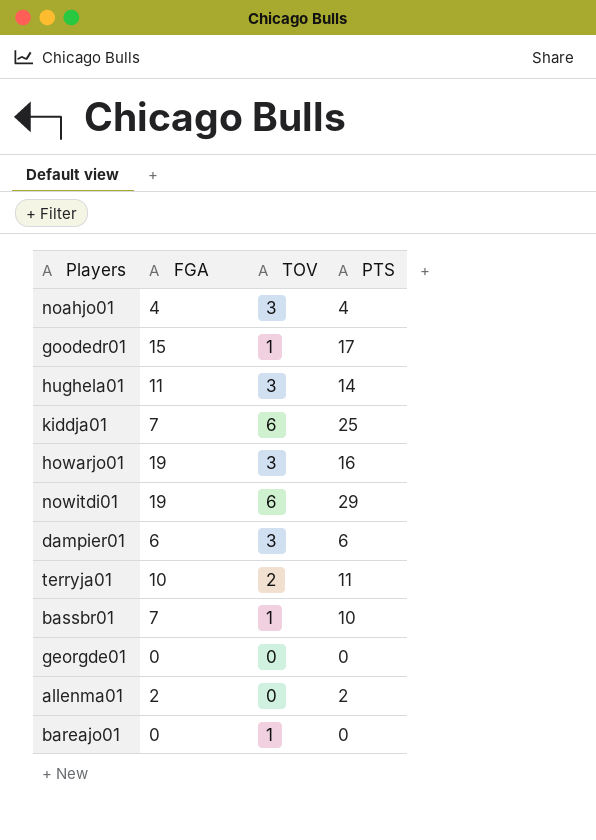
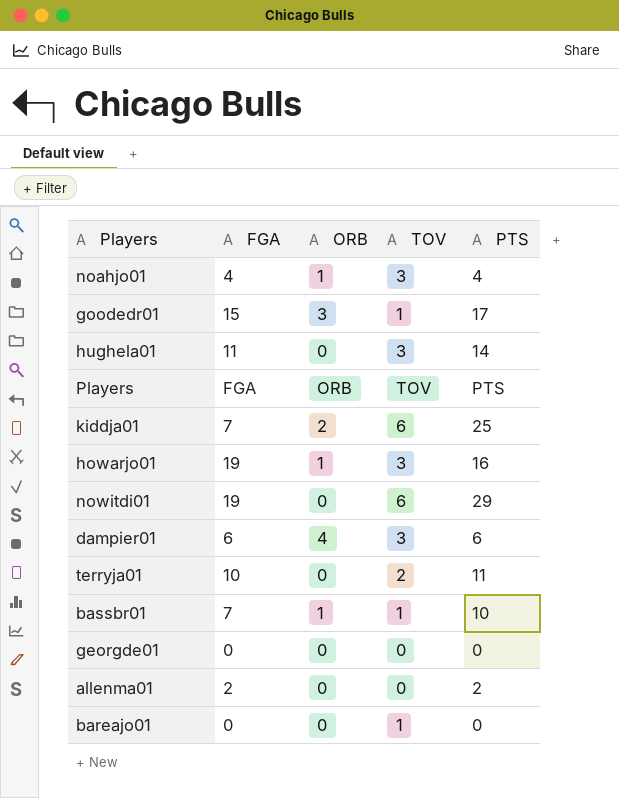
column ORB | position: none -> 3
row Players: none -> FGA | ORB | TOV | PTS

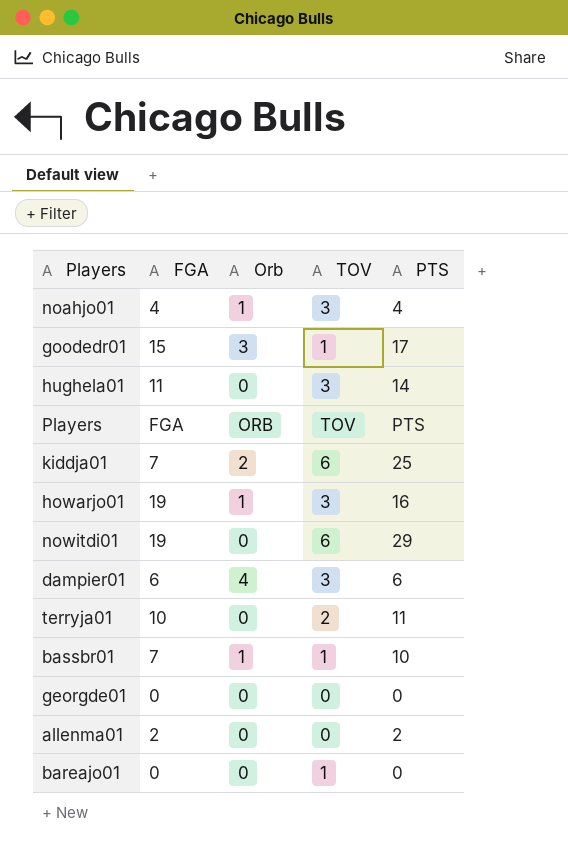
column name: ORB -> Orb

